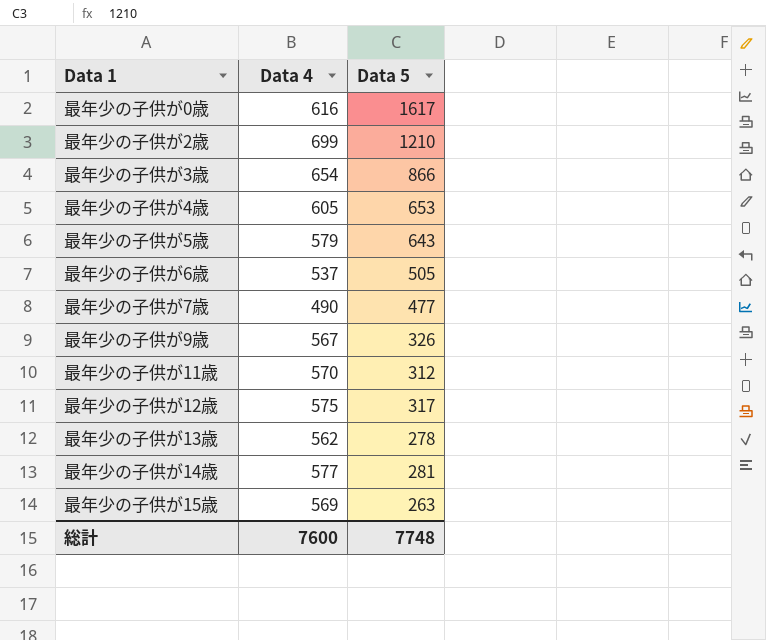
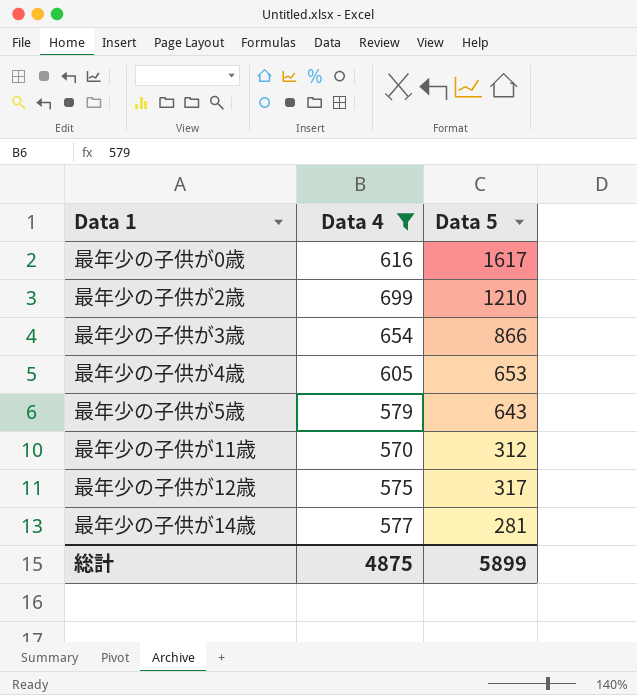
filter: none -> Data 4 >= 570
総計 | Data 4: 7600 -> 4875
総計 | Data 5: 7748 -> 5899

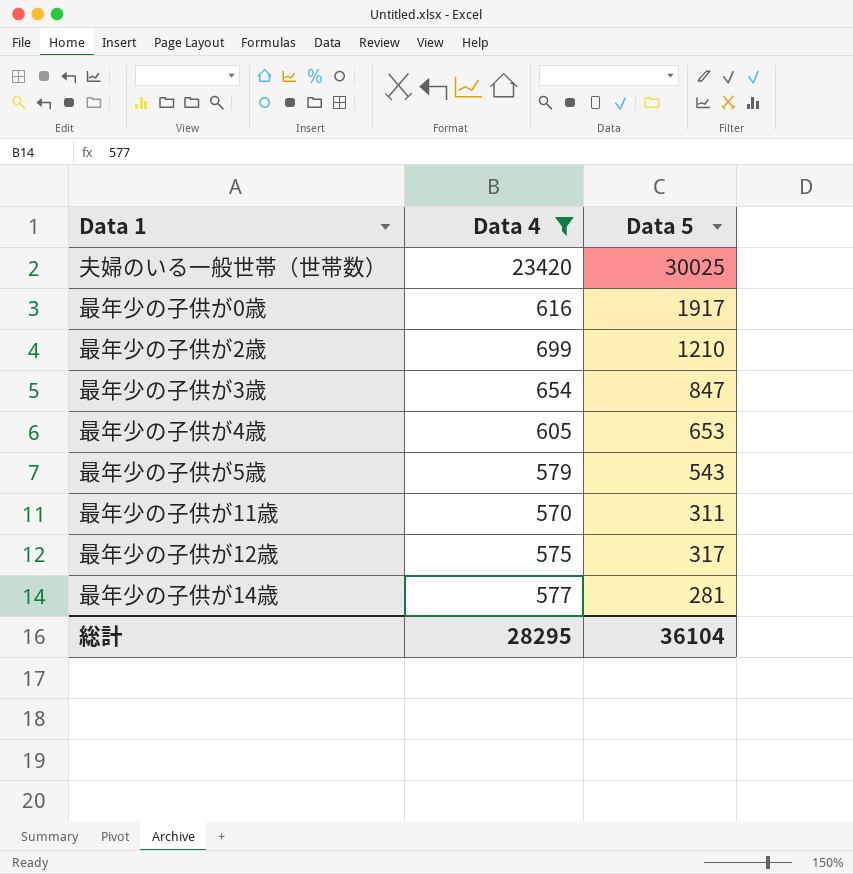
row 夫婦のいる一般世帯（世帯数）: none -> 23420 | 30025
最年少の子供が0歳 | Data 5: 1617 -> 1917
最年少の子供が3歳 | Data 5: 866 -> 847
最年少の子供が5歳 | Data 5: 643 -> 543
最年少の子供が11歳 | Data 5: 312 -> 311
総計 | Data 4: 4875 -> 28295
総計 | Data 5: 5899 -> 36104

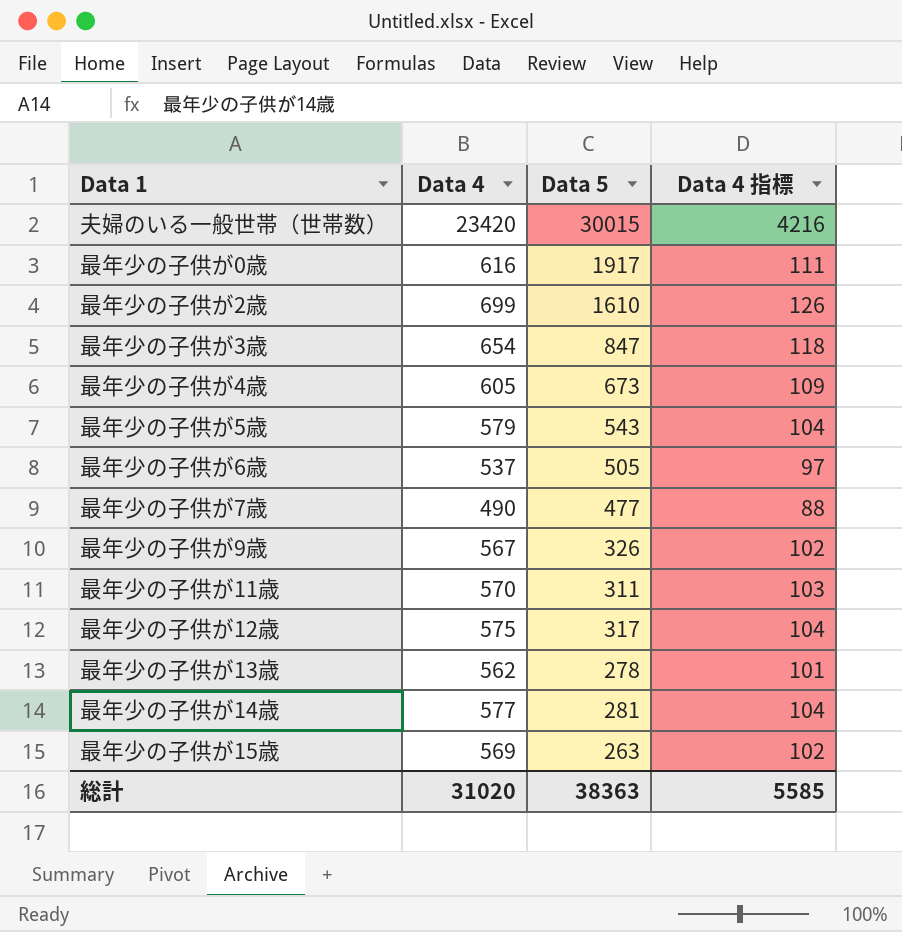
filter: Data 4 >= 570 -> none
column Data 4 指標 | formula: none -> [Data 4] * 0.18
夫婦のいる一般世帯（世帯数） | Data 5: 30025 -> 30015
最年少の子供が2歳 | Data 5: 1210 -> 1610
最年少の子供が4歳 | Data 5: 653 -> 673
総計 | Data 4: 28295 -> 31020
総計 | Data 5: 36104 -> 38363

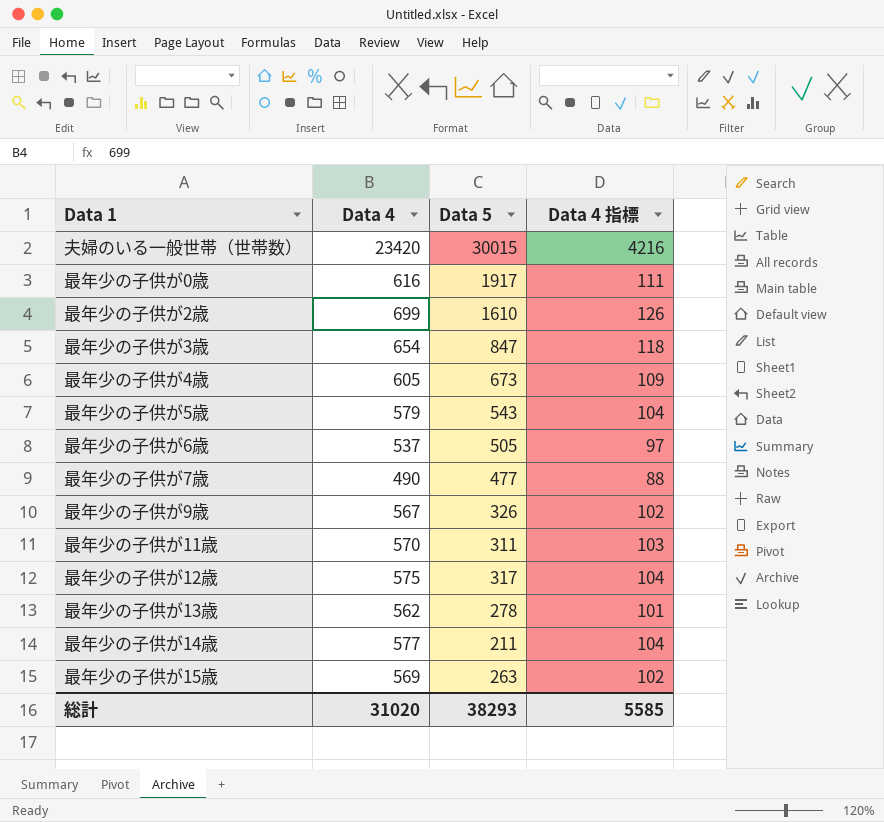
最年少の子供が14歳 | Data 5: 281 -> 211
総計 | Data 5: 38363 -> 38293

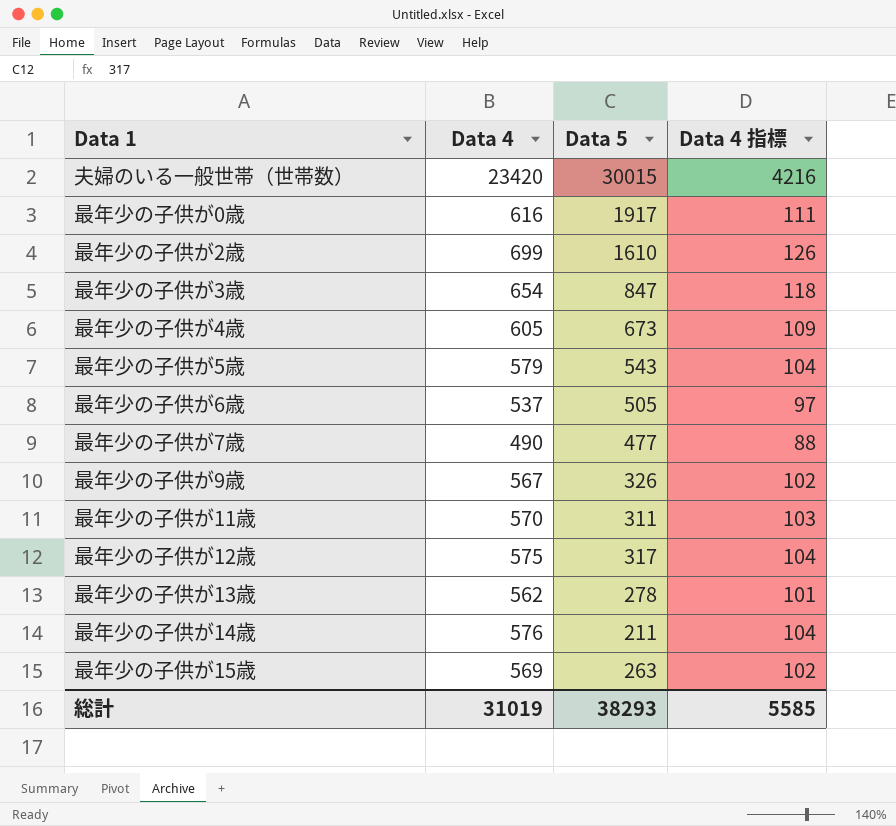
最年少の子供が14歳 | Data 4: 577 -> 576
総計 | Data 4: 31020 -> 31019

